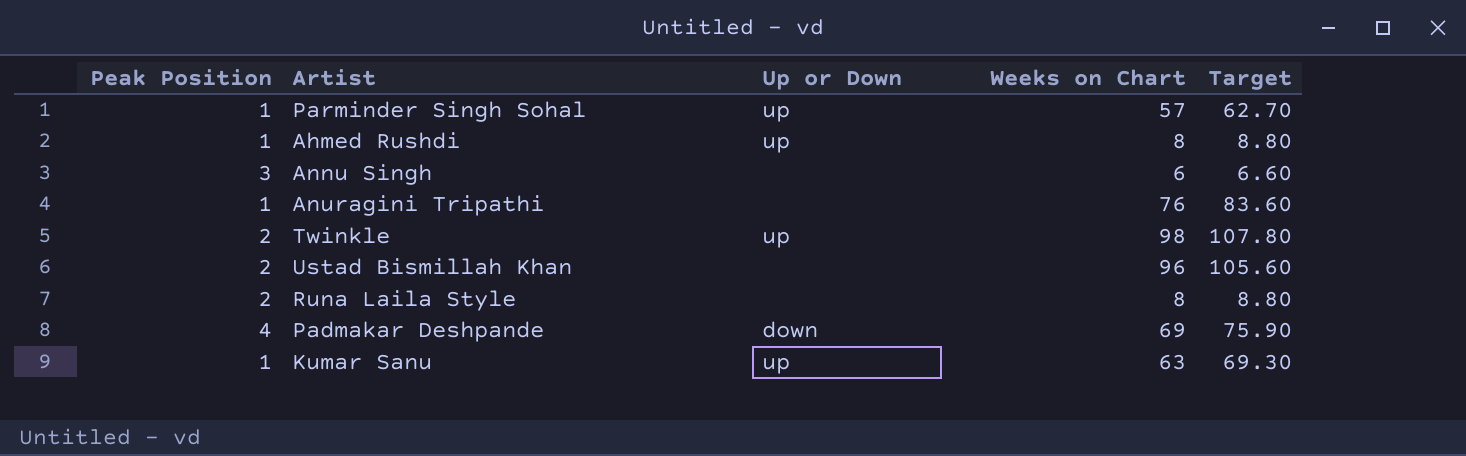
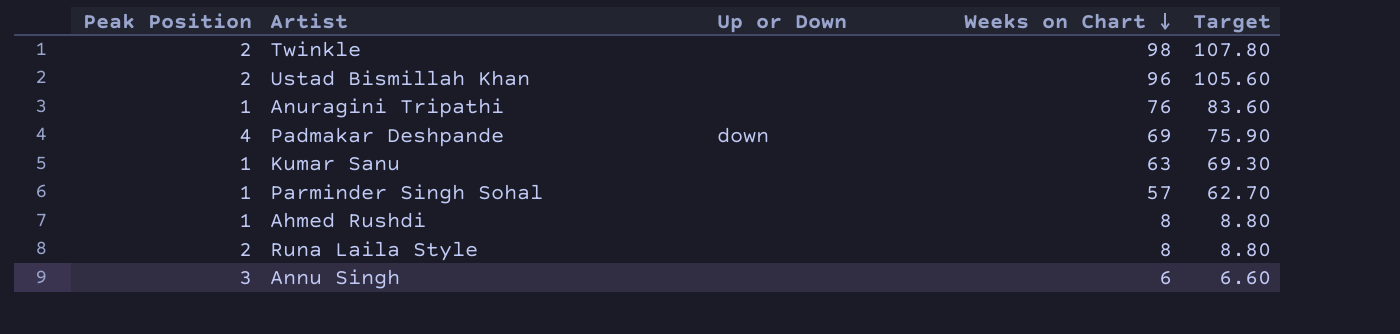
row order: none -> Weeks on Chart descending
Twinkle | Up or Down: up -> none
Kumar Sanu | Up or Down: up -> none
Parminder Singh Sohal | Up or Down: up -> none
Ahmed Rushdi | Up or Down: up -> none

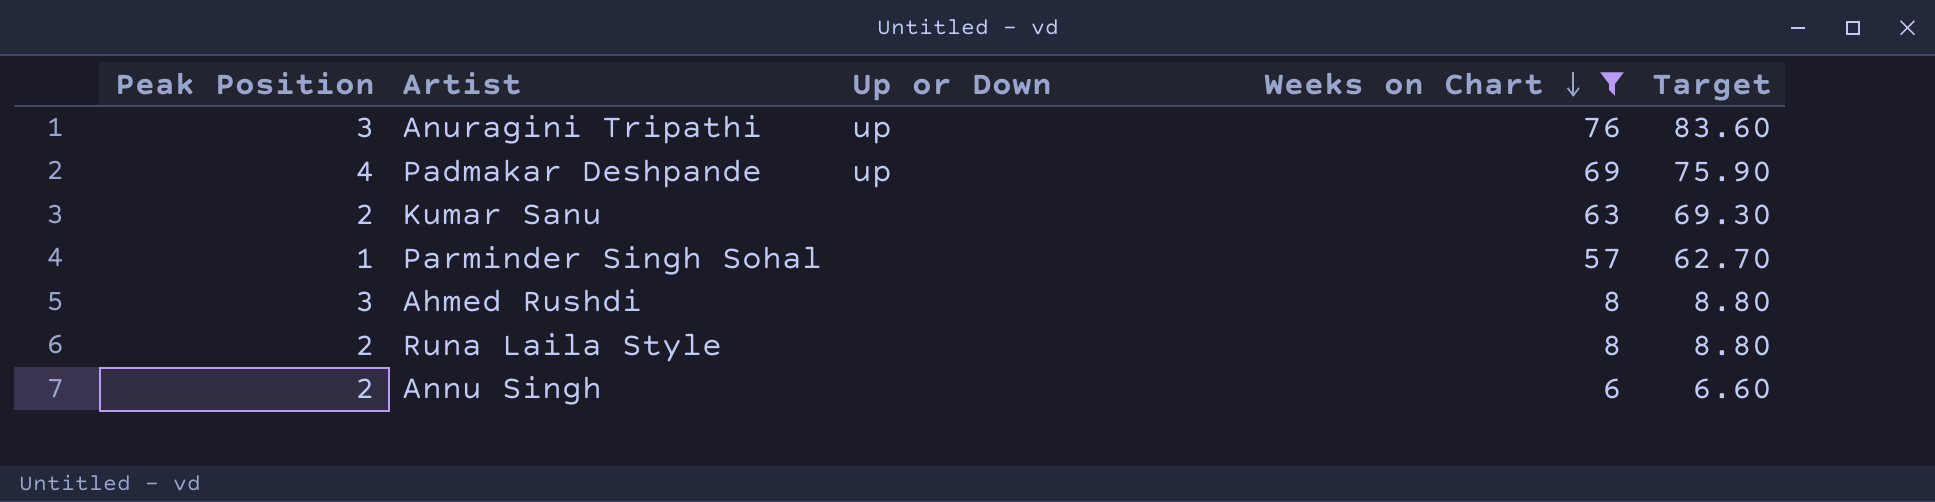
filter: none -> Weeks on Chart <= 76
Anuragini Tripathi | Peak Position: 1 -> 3
Anuragini Tripathi | Up or Down: none -> up
Padmakar Deshpande | Up or Down: down -> up
Kumar Sanu | Peak Position: 1 -> 2
Ahmed Rushdi | Peak Position: 1 -> 3
Annu Singh | Peak Position: 3 -> 2

